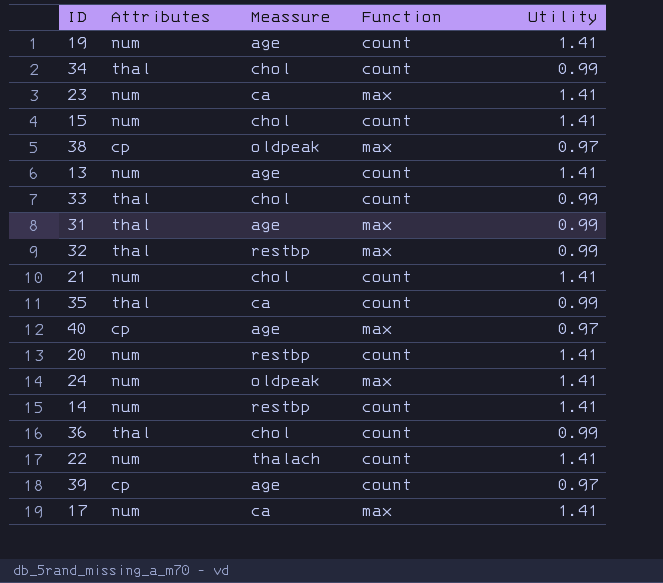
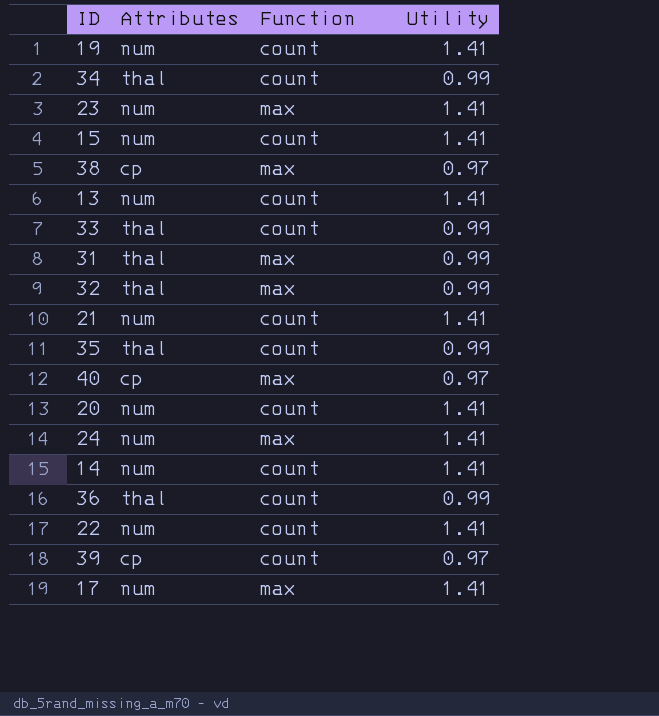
column Meassure | position: 3 -> none

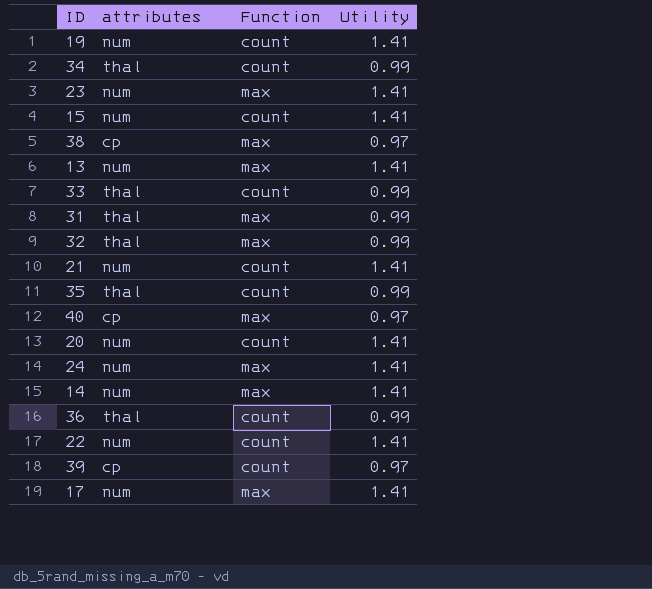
column name: Attributes -> attributes
13 | Function: count -> max
14 | Function: count -> max

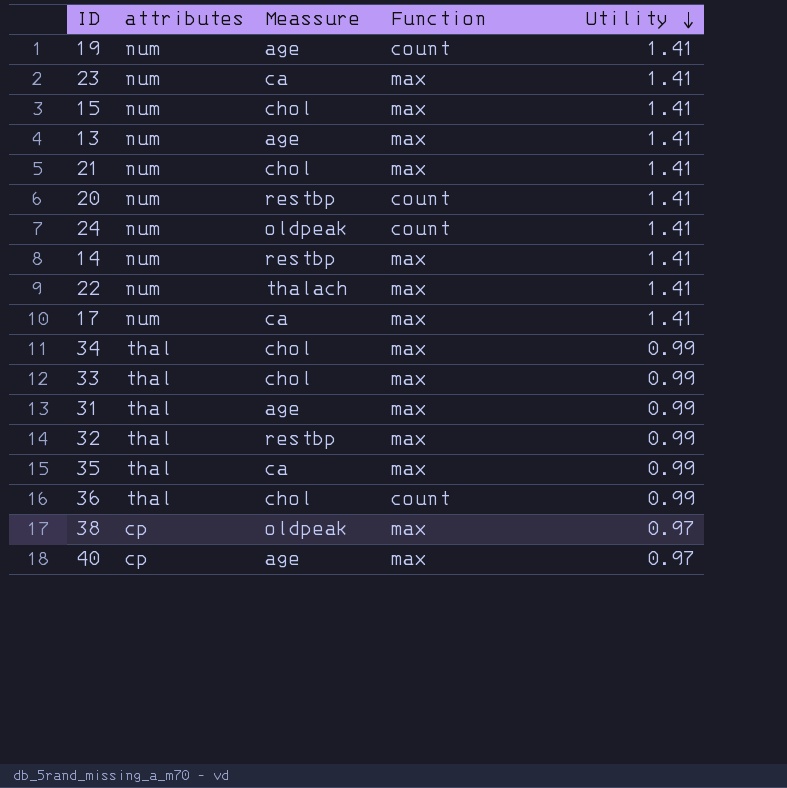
row order: none -> Utility descending
column Meassure | position: none -> 3
row 39: cp | count | 0.97 -> none
15 | Function: count -> max
21 | Function: count -> max
24 | Function: max -> count
22 | Function: count -> max
34 | Function: count -> max
33 | Function: count -> max
35 | Function: count -> max

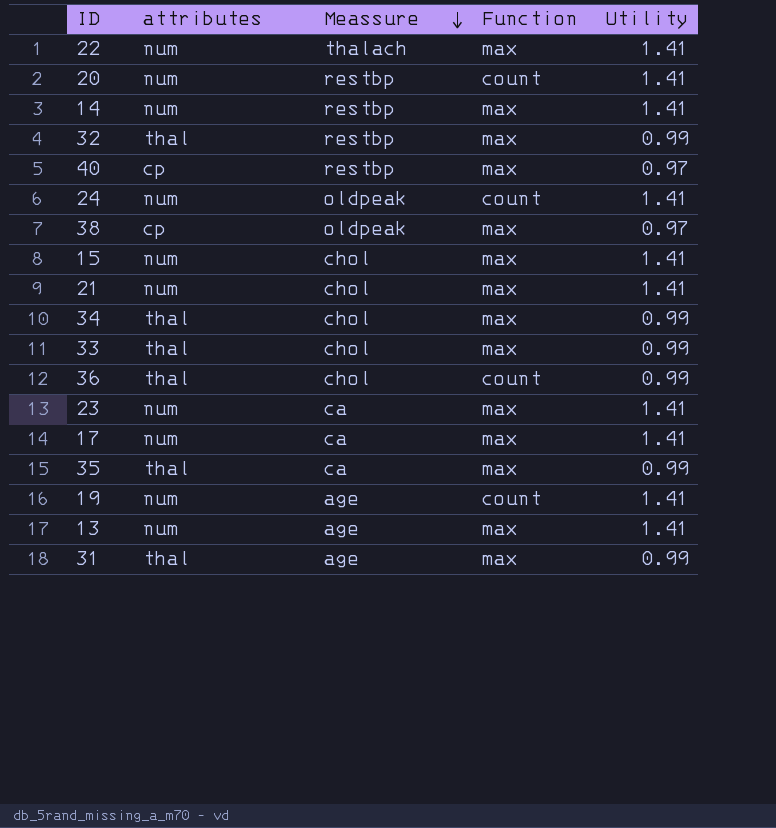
row order: Utility descending -> Meassure descending
40 | Meassure: age -> restbp

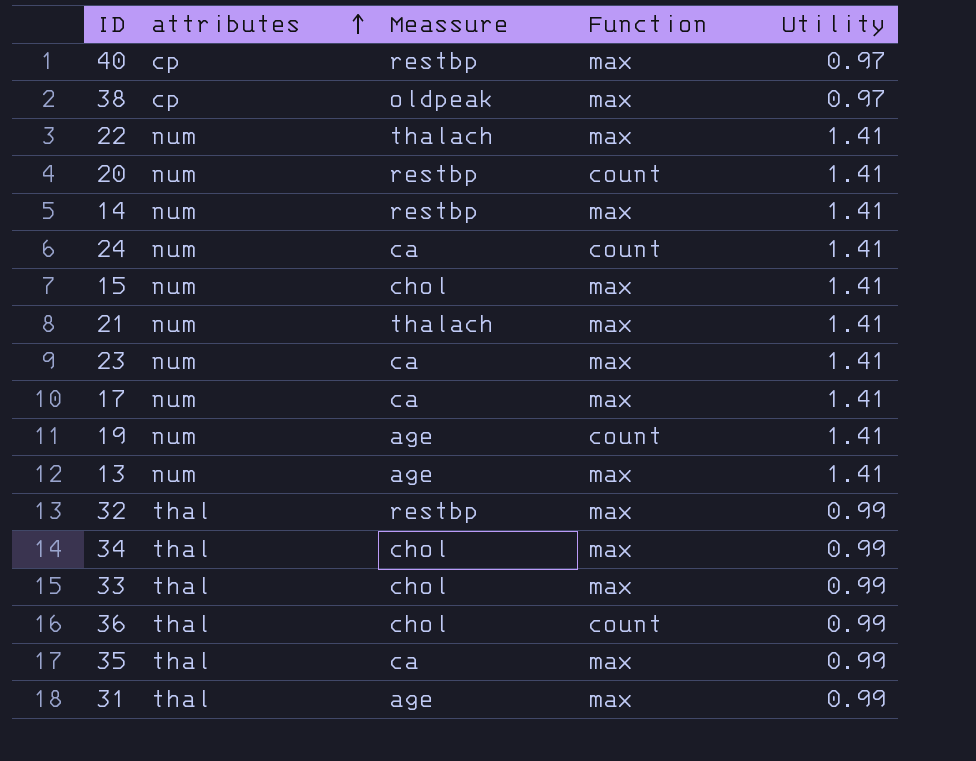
row order: Meassure descending -> attributes ascending
24 | Meassure: oldpeak -> ca
21 | Meassure: chol -> thalach

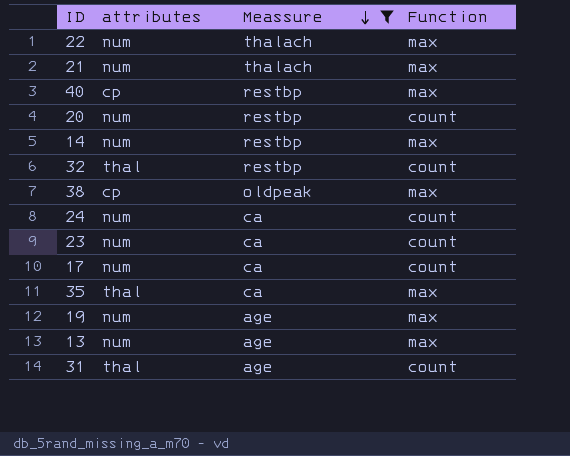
filter: none -> Meassure != chol
row order: attributes ascending -> Meassure descending
column Utility | position: 5 -> none
32 | Function: max -> count
23 | Function: max -> count
17 | Function: max -> count
19 | Function: count -> max
31 | Function: max -> count

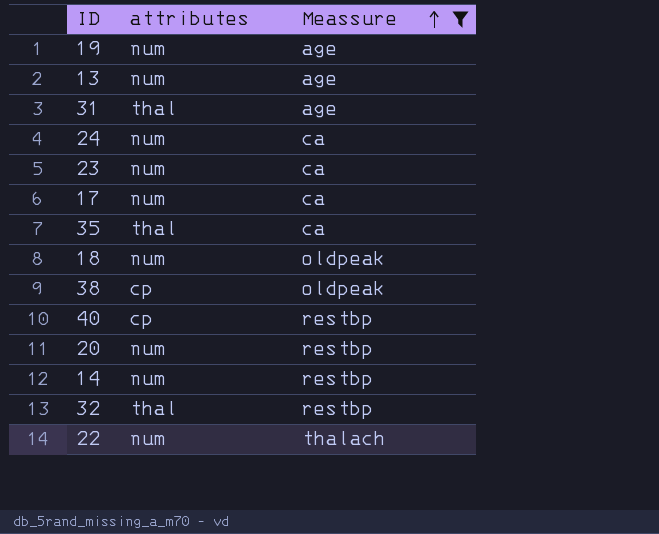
row order: Meassure descending -> Meassure ascending
column Function | position: 4 -> none
row 21: num | thalach | max -> none
row 18: none -> num | oldpeak

